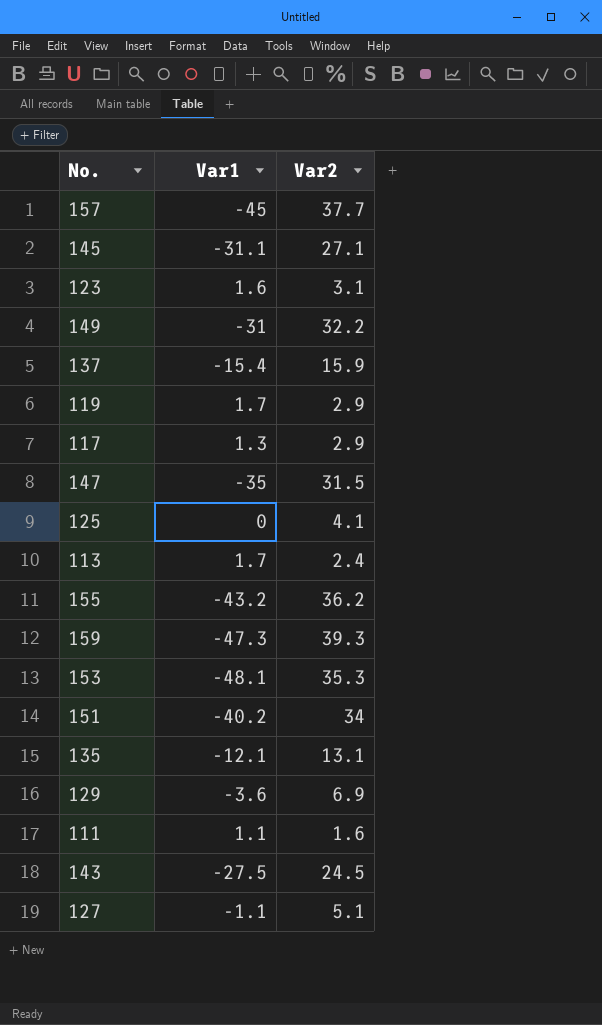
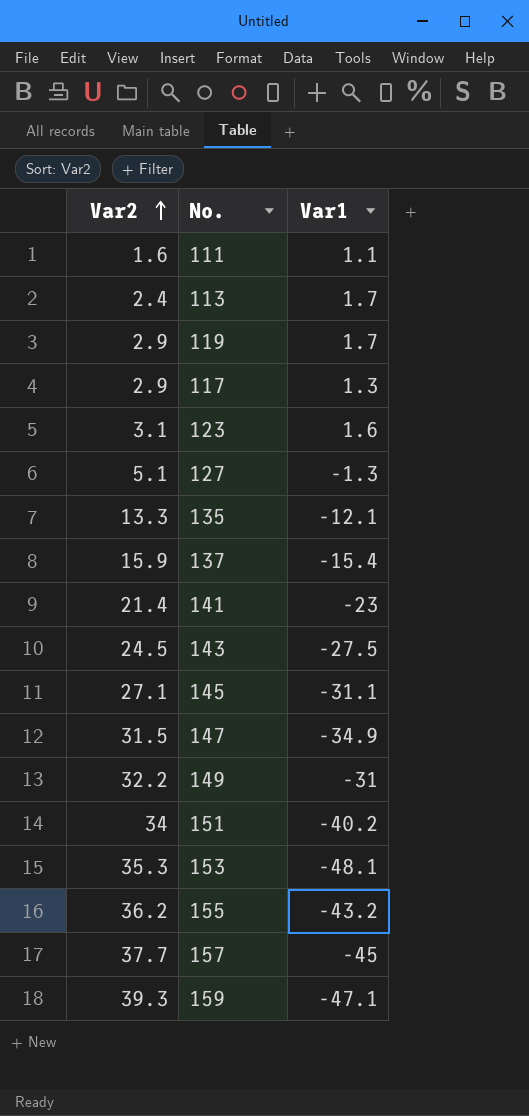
row order: none -> Var2 ascending
column Var2 | position: 3 -> 1
row 125: 0 | 4.1 -> none
row 129: -3.6 | 6.9 -> none
127 | Var1: -1.1 -> -1.3
135 | Var2: 13.1 -> 13.3
row 141: none -> 21.4 | -23
147 | Var1: -35 -> -34.9
159 | Var1: -47.3 -> -47.1

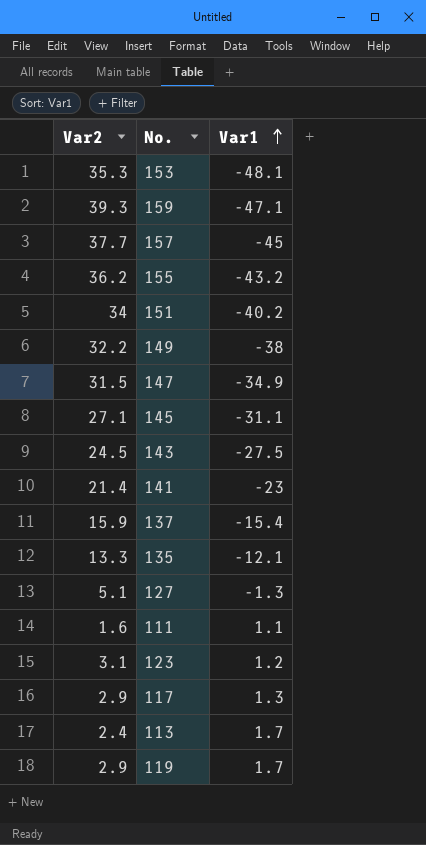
row order: Var2 ascending -> Var1 ascending
149 | Var1: -31 -> -38
123 | Var1: 1.6 -> 1.2

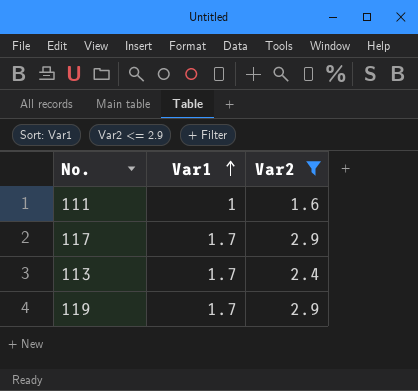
filter: none -> Var2 <= 2.9
column Var2 | position: 1 -> 3
111 | Var1: 1.1 -> 1
117 | Var1: 1.3 -> 1.7

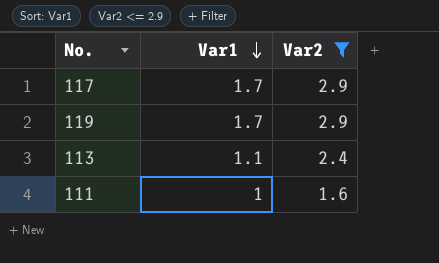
row order: Var1 ascending -> Var1 descending
113 | Var1: 1.7 -> 1.1

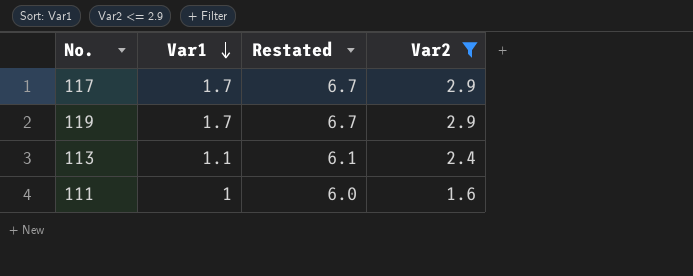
column Restated | formula: none -> [Var1] + 5

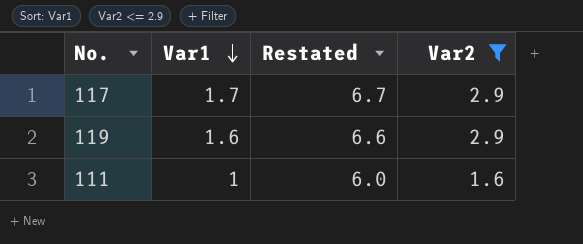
row 113: 1.1 | 6.1 | 2.4 -> none
119 | Var1: 1.7 -> 1.6
119 | Restated: 6.7 -> 6.6

